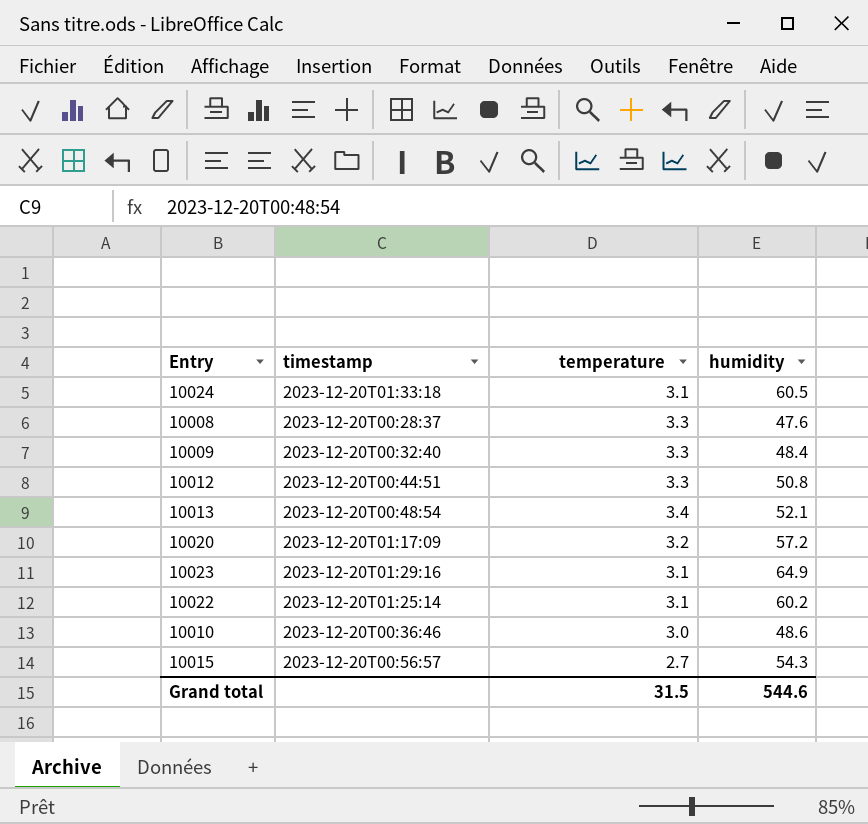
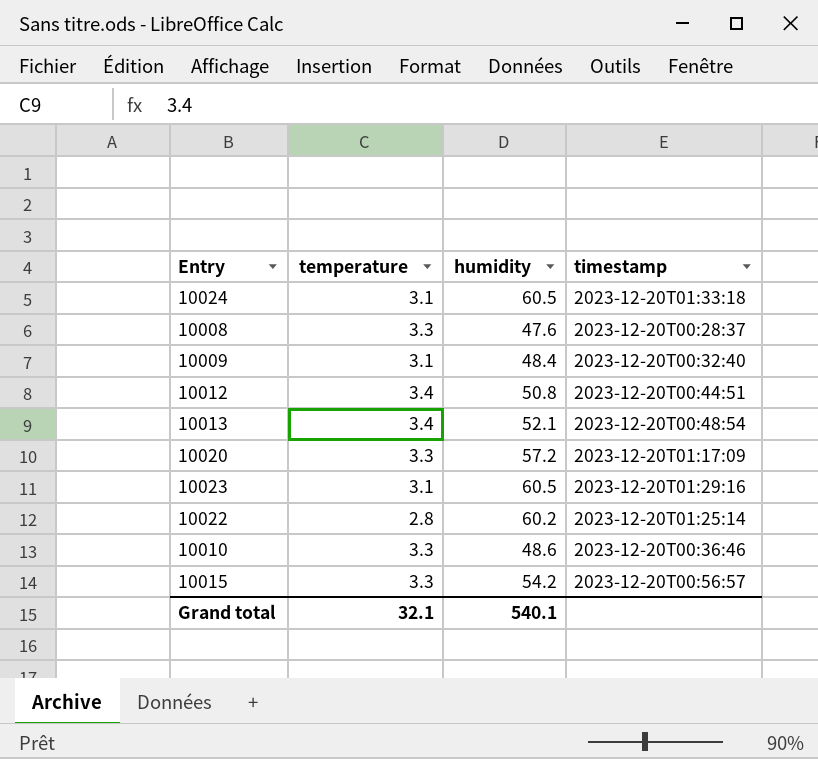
column timestamp | position: 2 -> 4
10009 | temperature: 3.3 -> 3.1
10012 | temperature: 3.3 -> 3.4
10020 | temperature: 3.2 -> 3.3
10023 | humidity: 64.9 -> 60.5
10022 | temperature: 3.1 -> 2.8
10010 | temperature: 3.0 -> 3.3
10015 | temperature: 2.7 -> 3.3
10015 | humidity: 54.3 -> 54.2
Grand total | temperature: 31.5 -> 32.1
Grand total | humidity: 544.6 -> 540.1

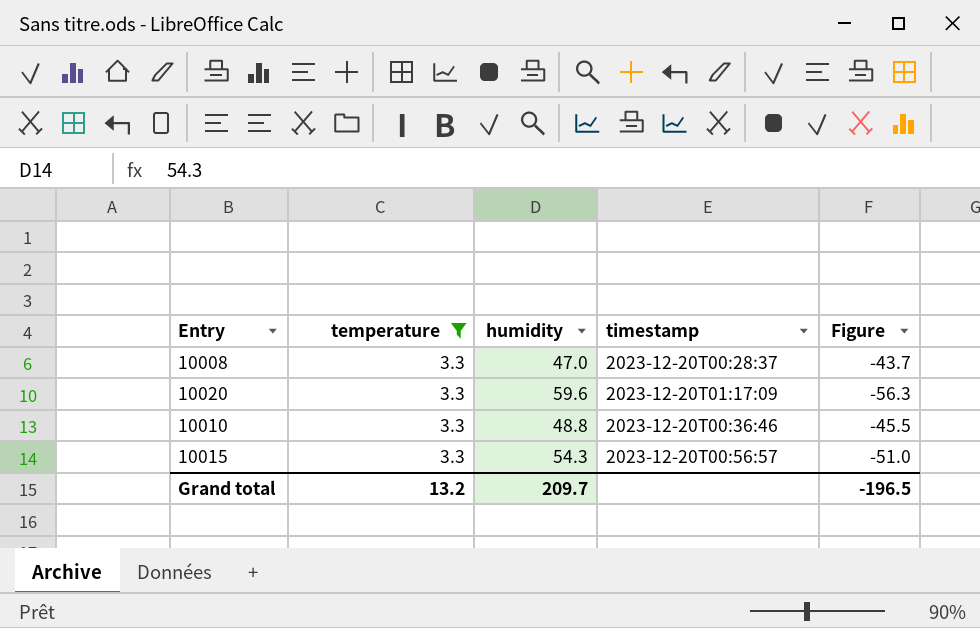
filter: none -> temperature = 3.3
column Figure | formula: none -> [temperature] - [humidity]
10008 | humidity: 47.6 -> 47.0
10020 | humidity: 57.2 -> 59.6
10010 | humidity: 48.6 -> 48.8
10015 | humidity: 54.2 -> 54.3
Grand total | temperature: 32.1 -> 13.2
Grand total | humidity: 540.1 -> 209.7

